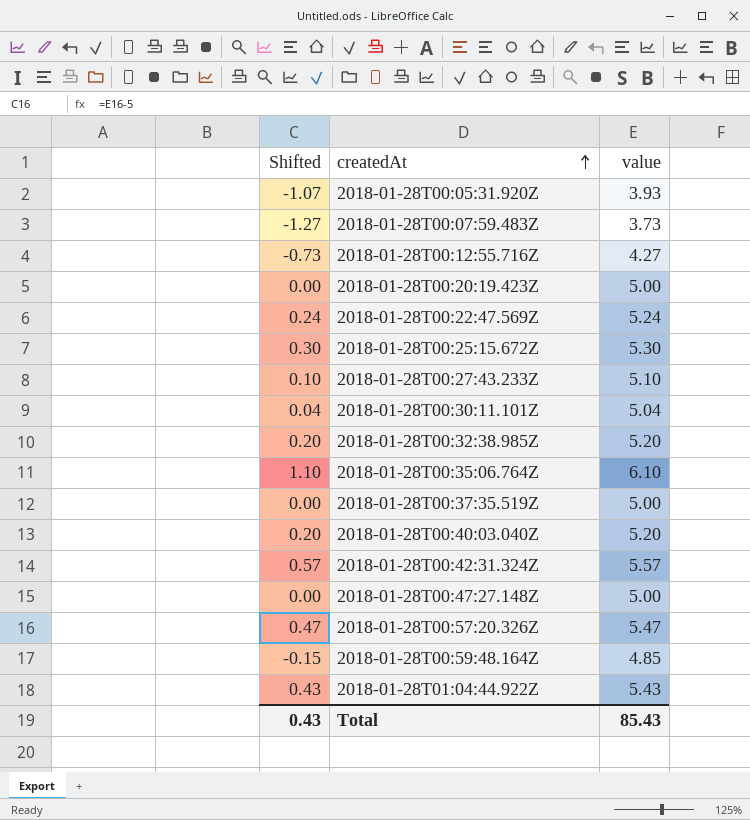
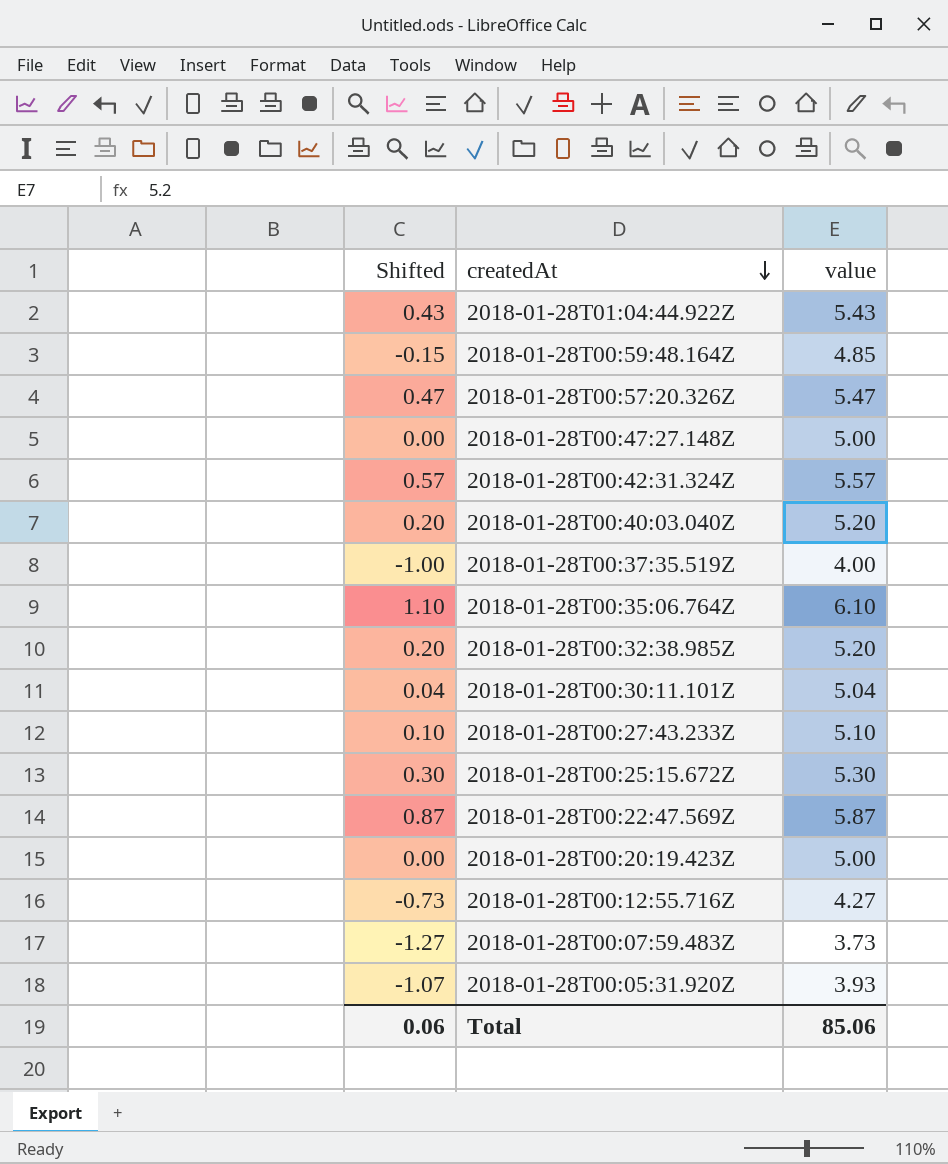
row order: createdAt ascending -> createdAt descending
2018-01-28T00:37:35.519Z | Shifted: 0.00 -> -1.00
2018-01-28T00:37:35.519Z | value: 5.00 -> 4.00
2018-01-28T00:22:47.569Z | Shifted: 0.24 -> 0.87
2018-01-28T00:22:47.569Z | value: 5.24 -> 5.87
Total | Shifted: 0.43 -> 0.06
Total | value: 85.43 -> 85.06

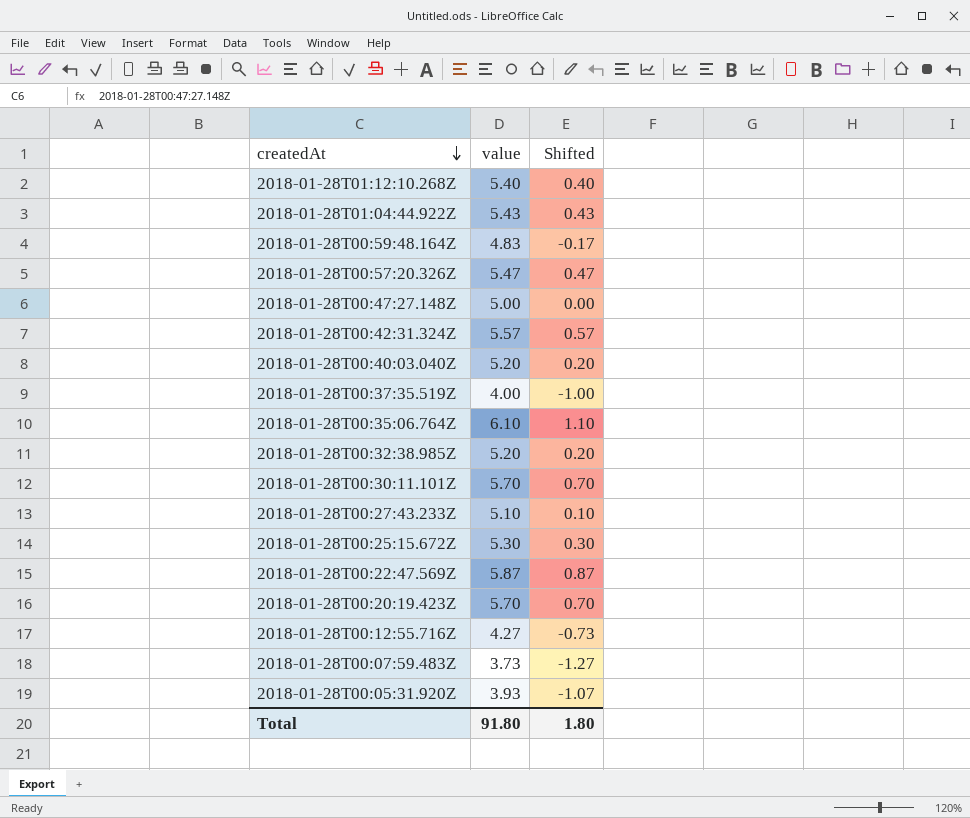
column Shifted | position: 1 -> 3
row 2018-01-28T01:12:10.268Z: none -> 5.40 | 0.40
2018-01-28T00:59:48.164Z | value: 4.85 -> 4.83
2018-01-28T00:59:48.164Z | Shifted: -0.15 -> -0.17
2018-01-28T00:30:11.101Z | value: 5.04 -> 5.70
2018-01-28T00:30:11.101Z | Shifted: 0.04 -> 0.70
2018-01-28T00:20:19.423Z | value: 5.00 -> 5.70
2018-01-28T00:20:19.423Z | Shifted: 0.00 -> 0.70
Total | value: 85.06 -> 91.80
Total | Shifted: 0.06 -> 1.80

